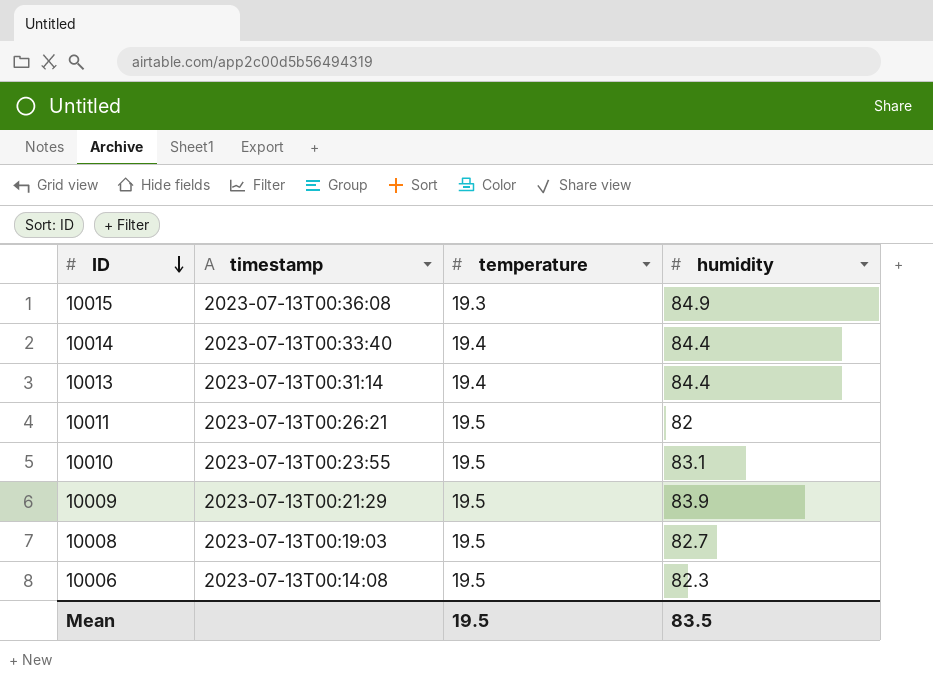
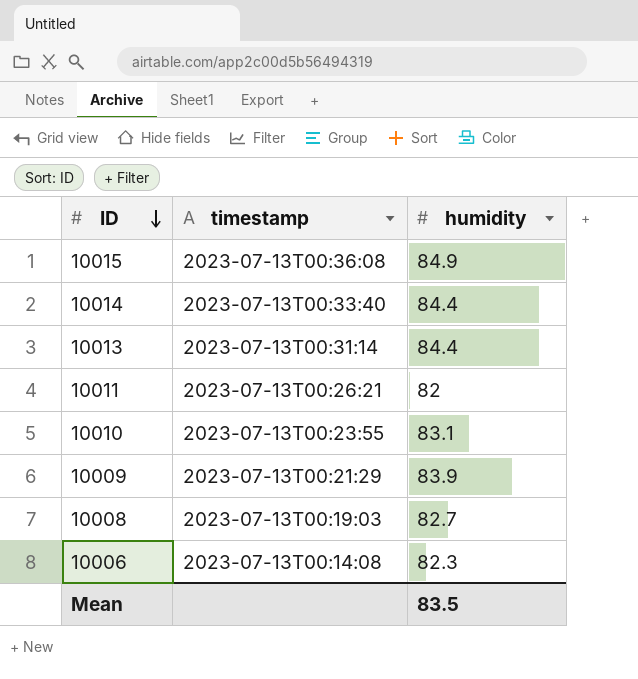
column temperature | position: 3 -> none

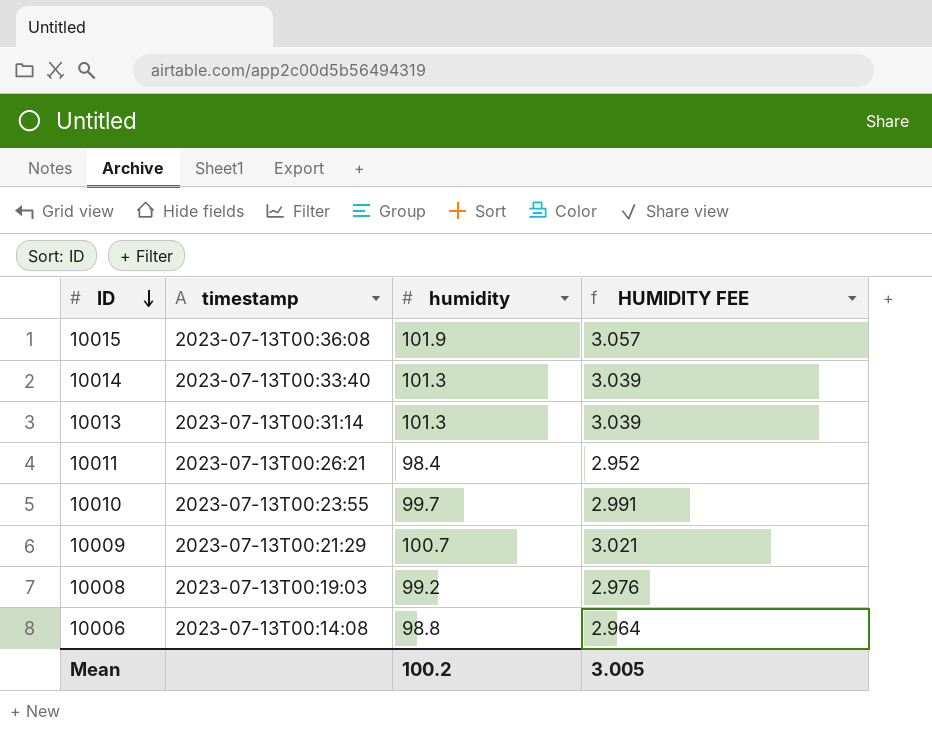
column HUMIDITY FEE | formula: none -> [humidity] * 0.03
10015 | humidity: 84.9 -> 101.9
10014 | humidity: 84.4 -> 101.3
10013 | humidity: 84.4 -> 101.3
10011 | humidity: 82 -> 98.4
10010 | humidity: 83.1 -> 99.7
10009 | humidity: 83.9 -> 100.7
10008 | humidity: 82.7 -> 99.2
10006 | humidity: 82.3 -> 98.8
Mean | humidity: 83.5 -> 100.2

